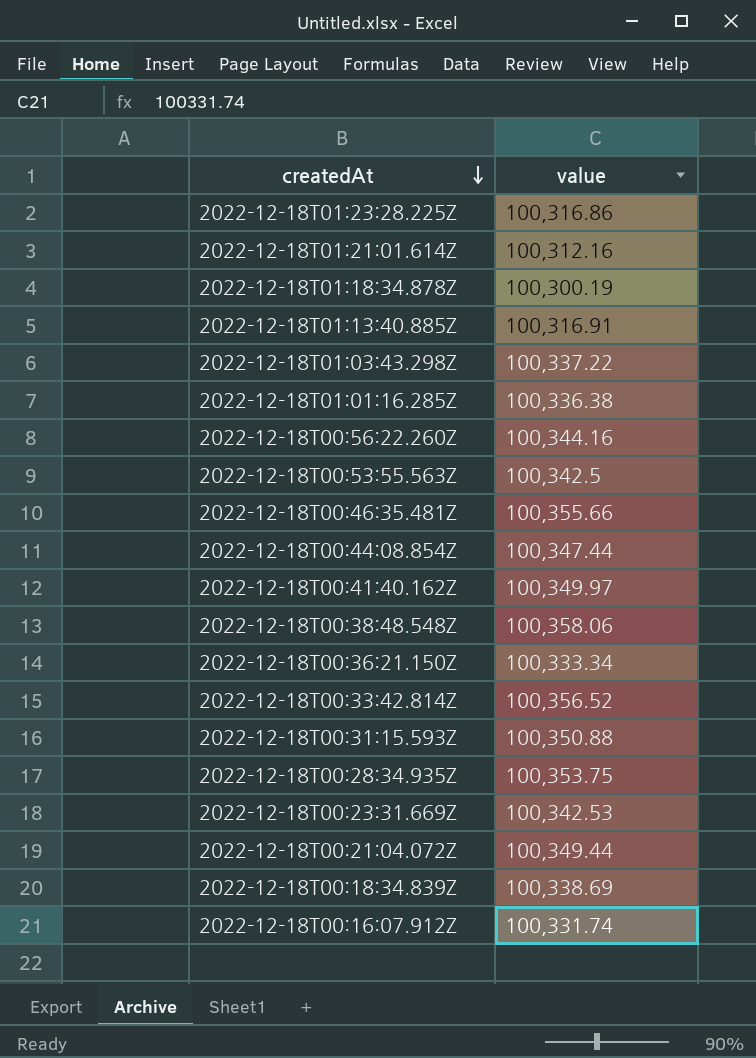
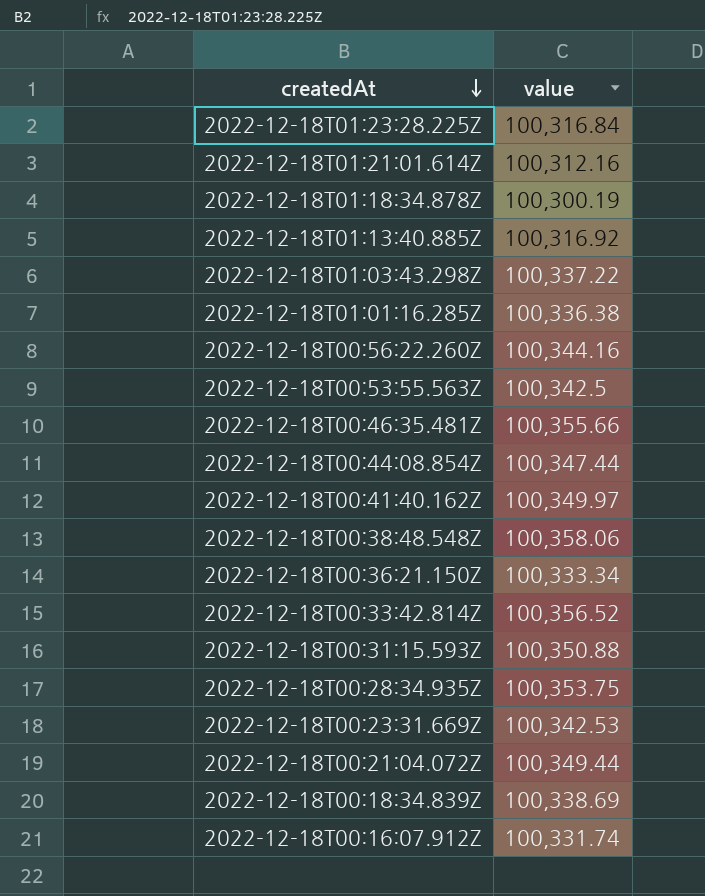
2022-12-18T01:23:28.225Z | value: 100,316.86 -> 100,316.84
2022-12-18T01:13:40.885Z | value: 100,316.91 -> 100,316.92

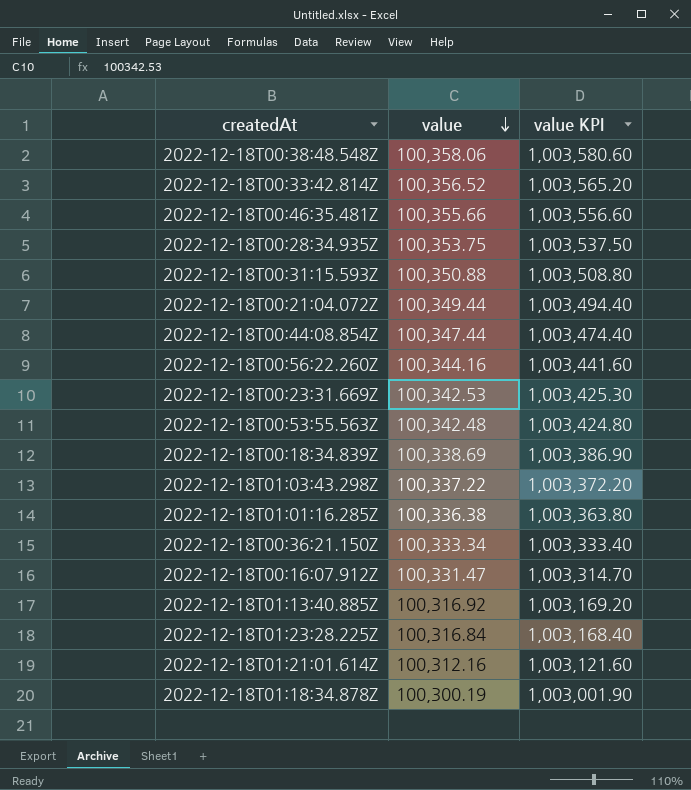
row order: createdAt descending -> value descending
column value KPI | formula: none -> [value] * 10
row 2022-12-18T00:41:40.162Z: 100,349.97 -> none
2022-12-18T00:53:55.563Z | value: 100,342.5 -> 100,342.48
2022-12-18T00:16:07.912Z | value: 100,331.74 -> 100,331.47

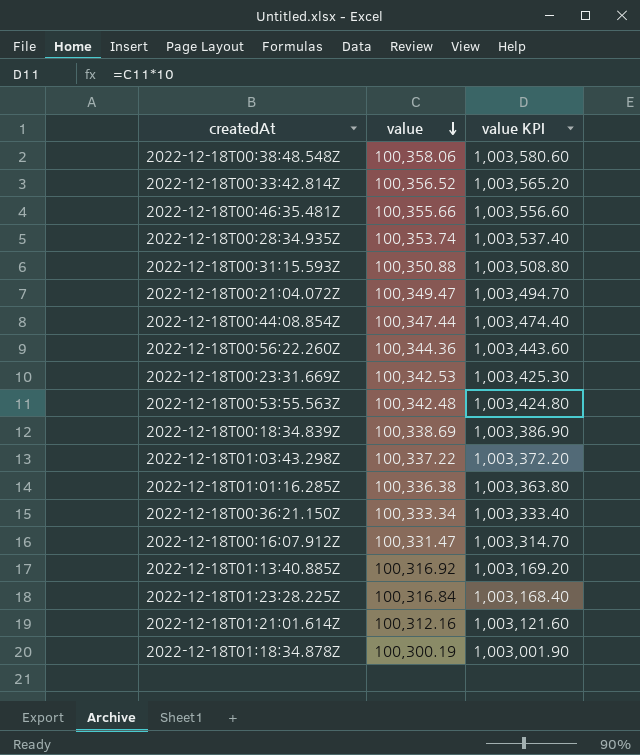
2022-12-18T00:28:34.935Z | value: 100,353.75 -> 100,353.74
2022-12-18T00:28:34.935Z | value KPI: 1,003,537.50 -> 1,003,537.40
2022-12-18T00:21:04.072Z | value: 100,349.44 -> 100,349.47
2022-12-18T00:21:04.072Z | value KPI: 1,003,494.40 -> 1,003,494.70
2022-12-18T00:56:22.260Z | value: 100,344.16 -> 100,344.36
2022-12-18T00:56:22.260Z | value KPI: 1,003,441.60 -> 1,003,443.60

